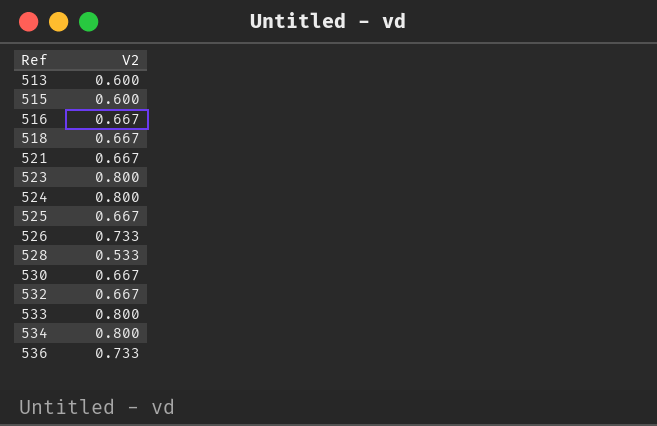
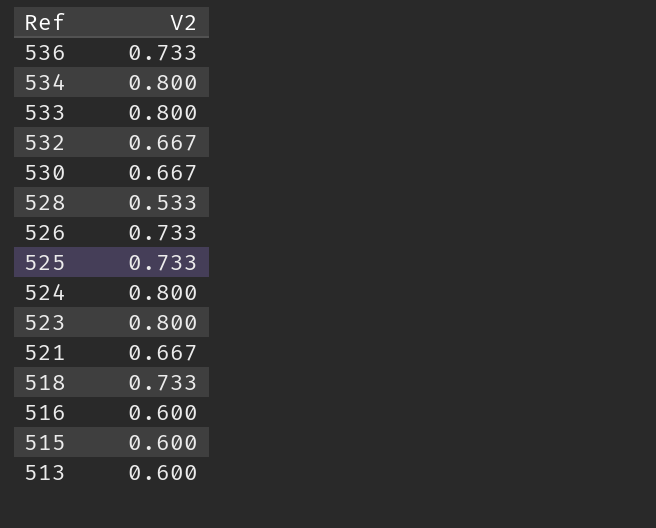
row order: Ref ascending -> Ref descending
525 | V2: 0.667 -> 0.733
518 | V2: 0.667 -> 0.733
516 | V2: 0.667 -> 0.600

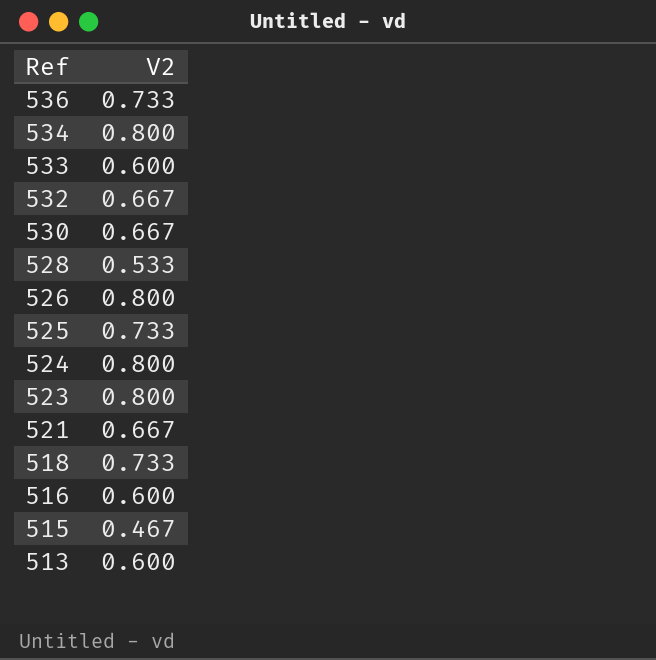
533 | V2: 0.800 -> 0.600
526 | V2: 0.733 -> 0.800
515 | V2: 0.600 -> 0.467

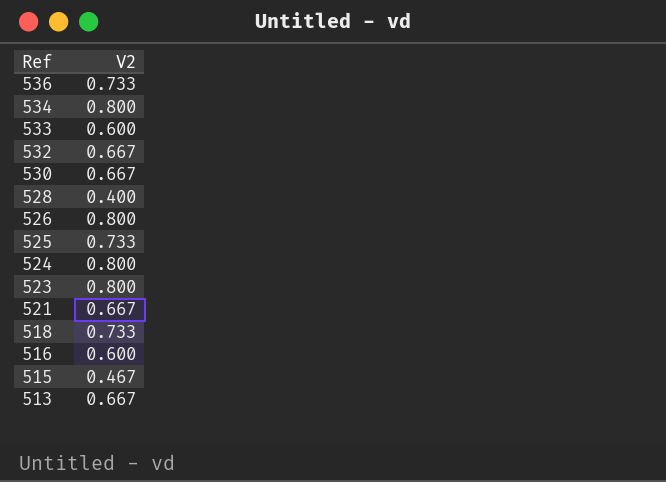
528 | V2: 0.533 -> 0.400
513 | V2: 0.600 -> 0.667

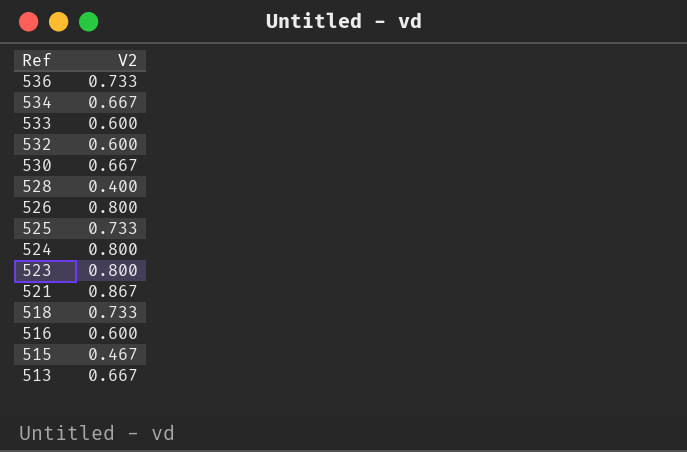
534 | V2: 0.800 -> 0.667
532 | V2: 0.667 -> 0.600
521 | V2: 0.667 -> 0.867

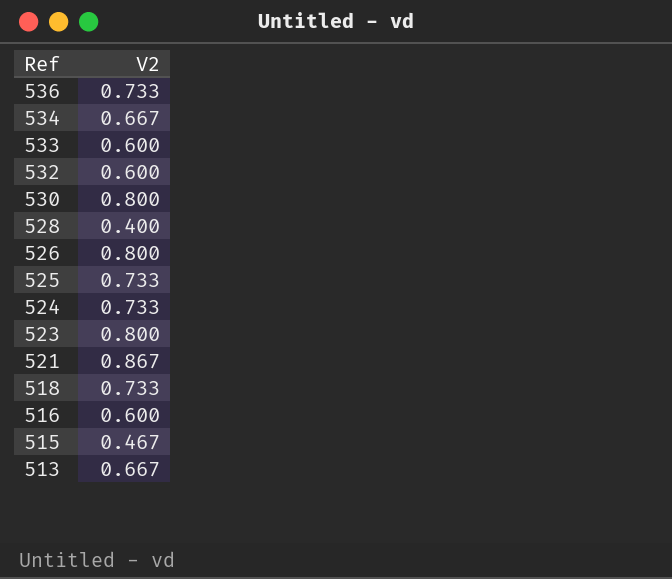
530 | V2: 0.667 -> 0.800
524 | V2: 0.800 -> 0.733

